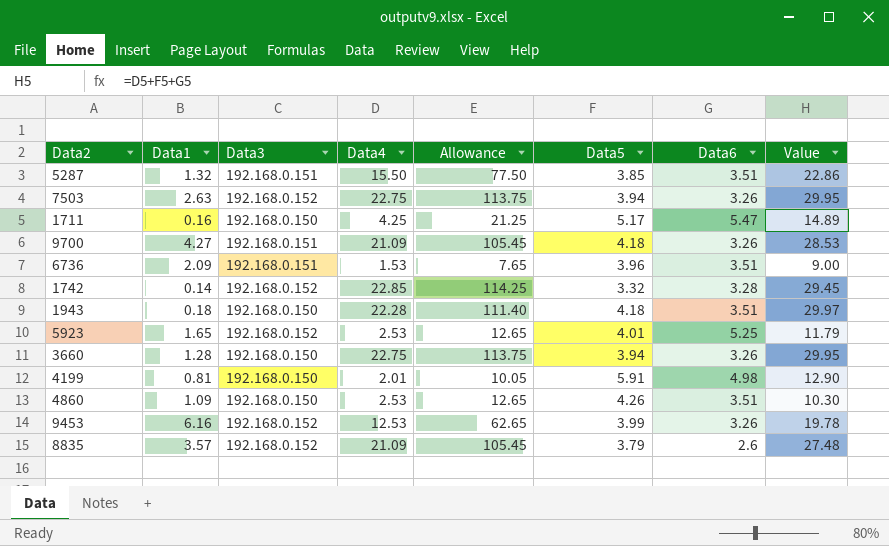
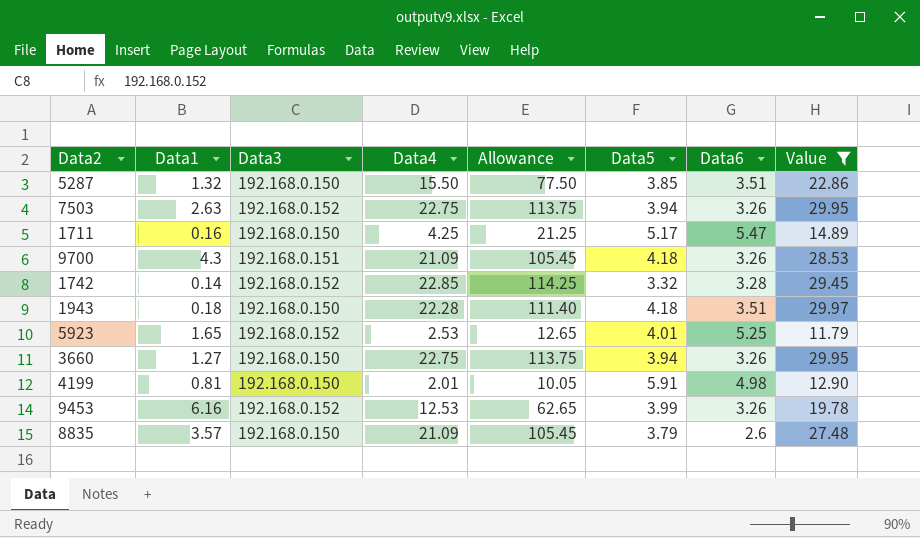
filter: none -> Value >= 11.79
5287 | Data3: 192.168.0.151 -> 192.168.0.150
9700 | Data1: 4.27 -> 4.3
3660 | Data1: 1.28 -> 1.27
8835 | Data3: 192.168.0.152 -> 192.168.0.150

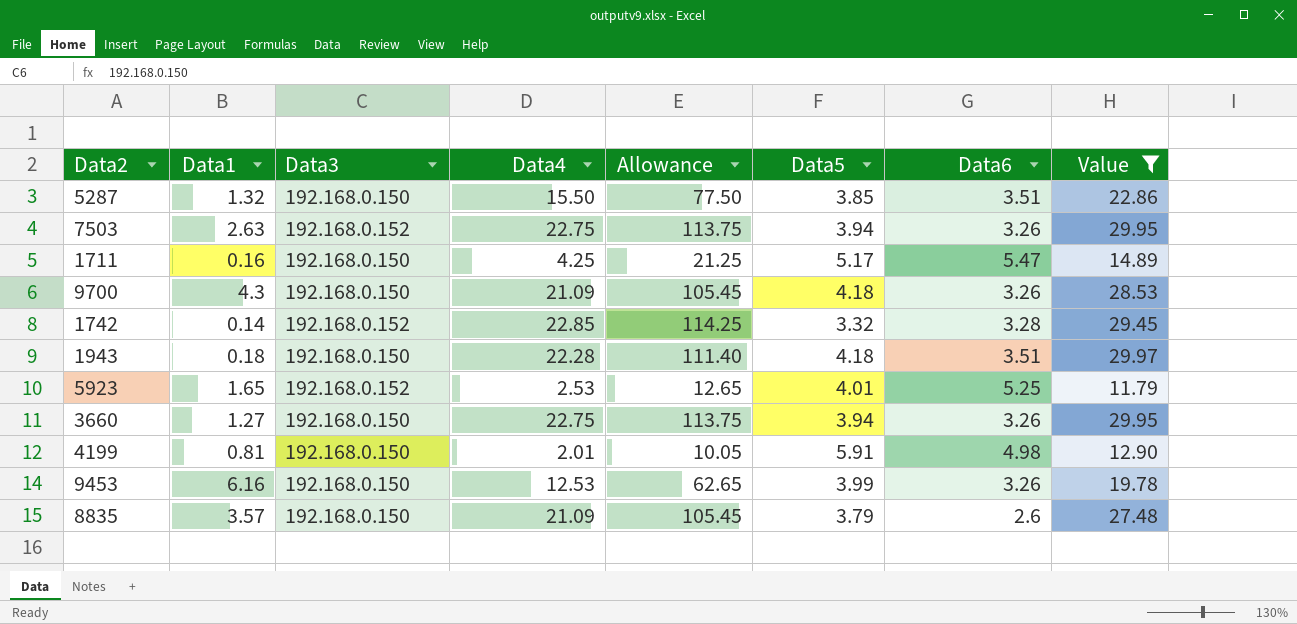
9700 | Data3: 192.168.0.151 -> 192.168.0.150
9453 | Data3: 192.168.0.152 -> 192.168.0.150

